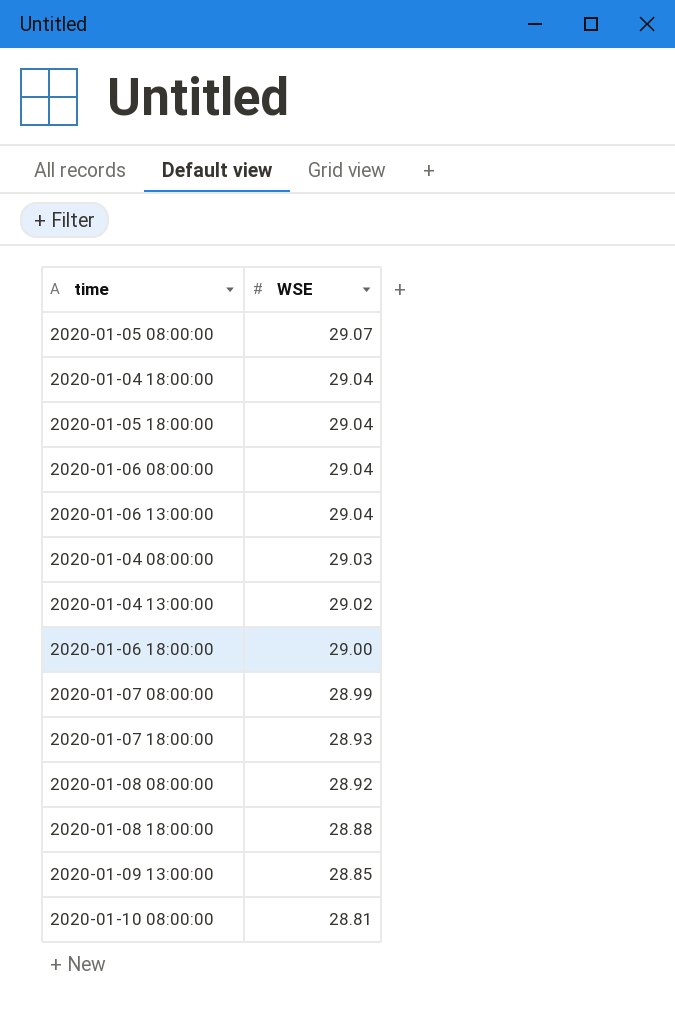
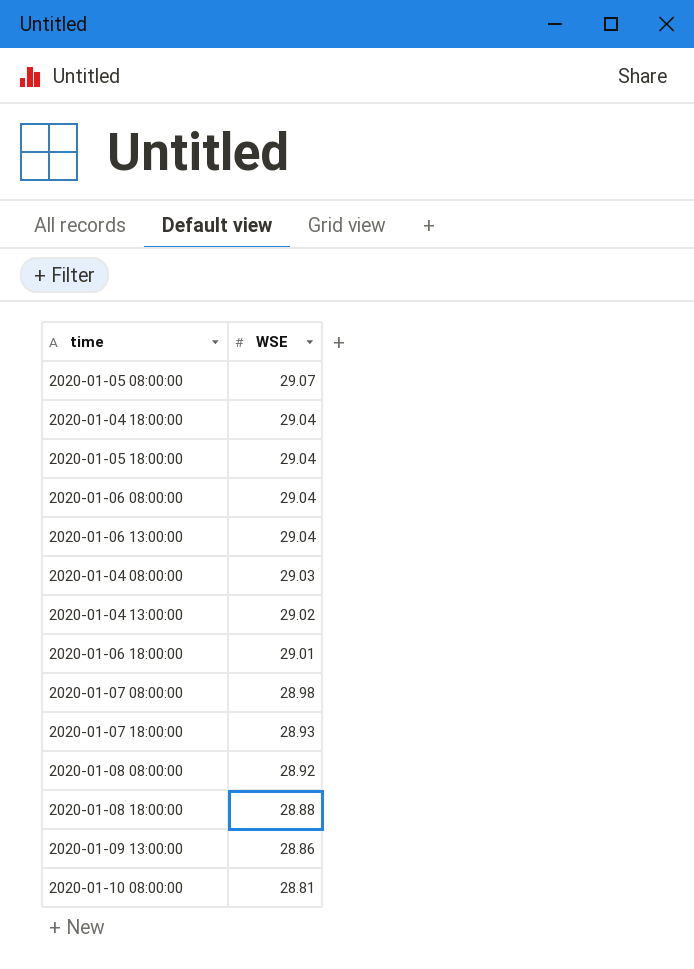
2020-01-06 18:00:00 | WSE: 29.00 -> 29.01
2020-01-07 08:00:00 | WSE: 28.99 -> 28.98
2020-01-09 13:00:00 | WSE: 28.85 -> 28.86

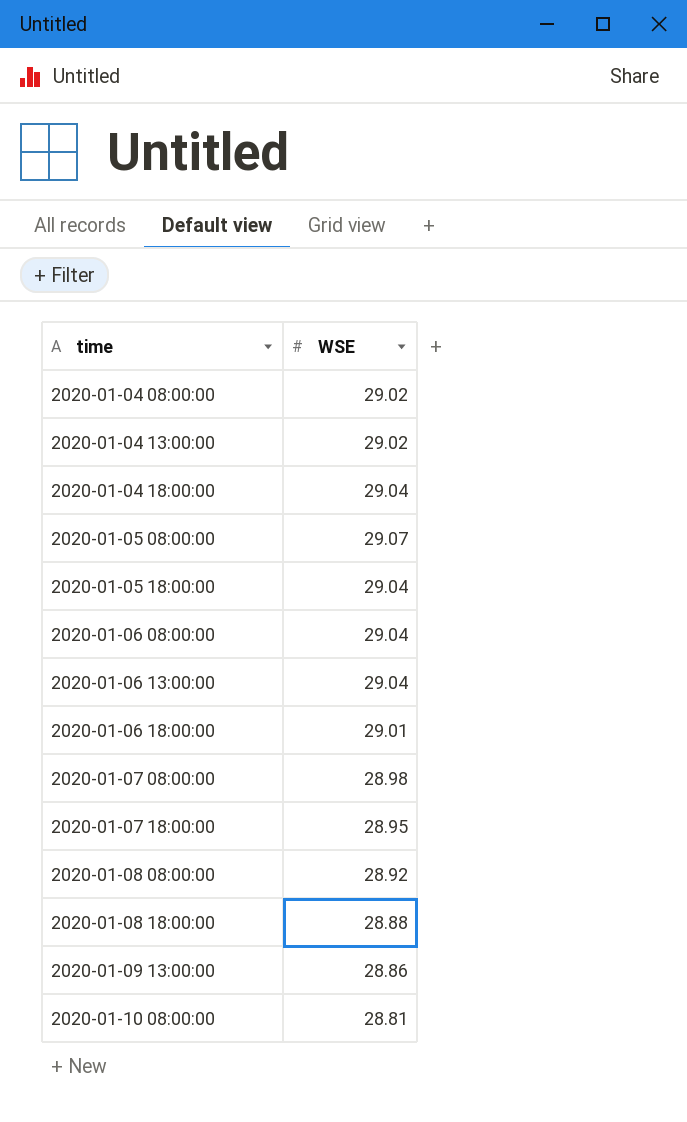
row order: WSE descending -> time ascending
2020-01-04 08:00:00 | WSE: 29.03 -> 29.02
2020-01-07 18:00:00 | WSE: 28.93 -> 28.95

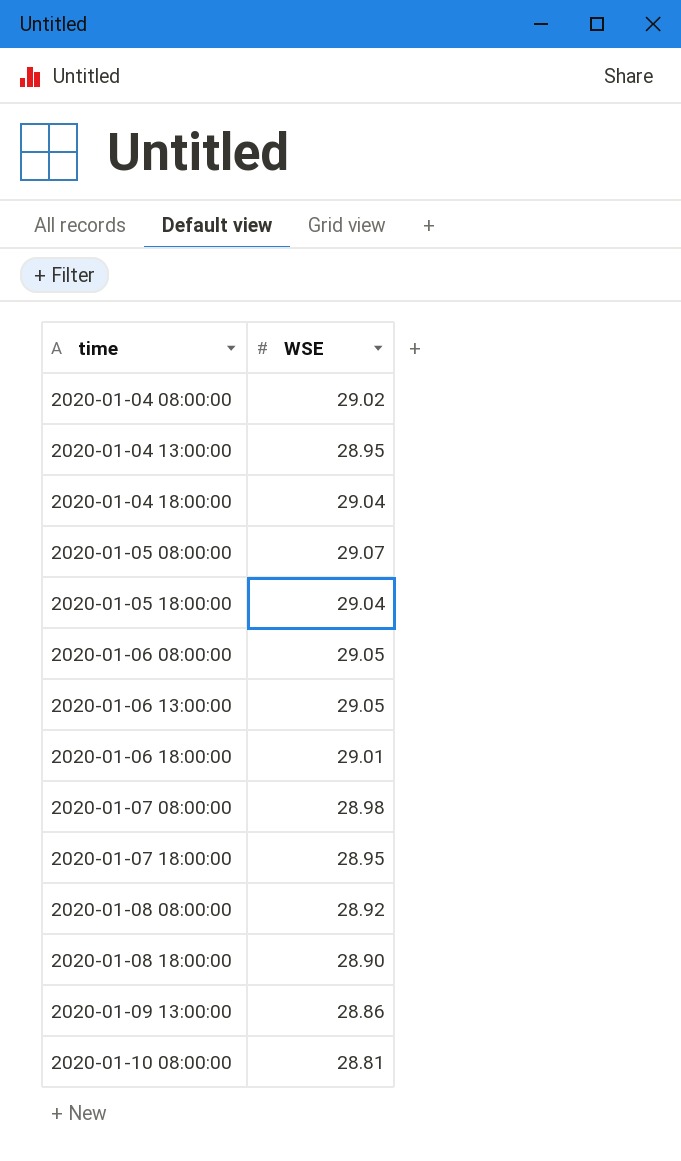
2020-01-04 13:00:00 | WSE: 29.02 -> 28.95
2020-01-06 08:00:00 | WSE: 29.04 -> 29.05
2020-01-06 13:00:00 | WSE: 29.04 -> 29.05
2020-01-08 18:00:00 | WSE: 28.88 -> 28.90

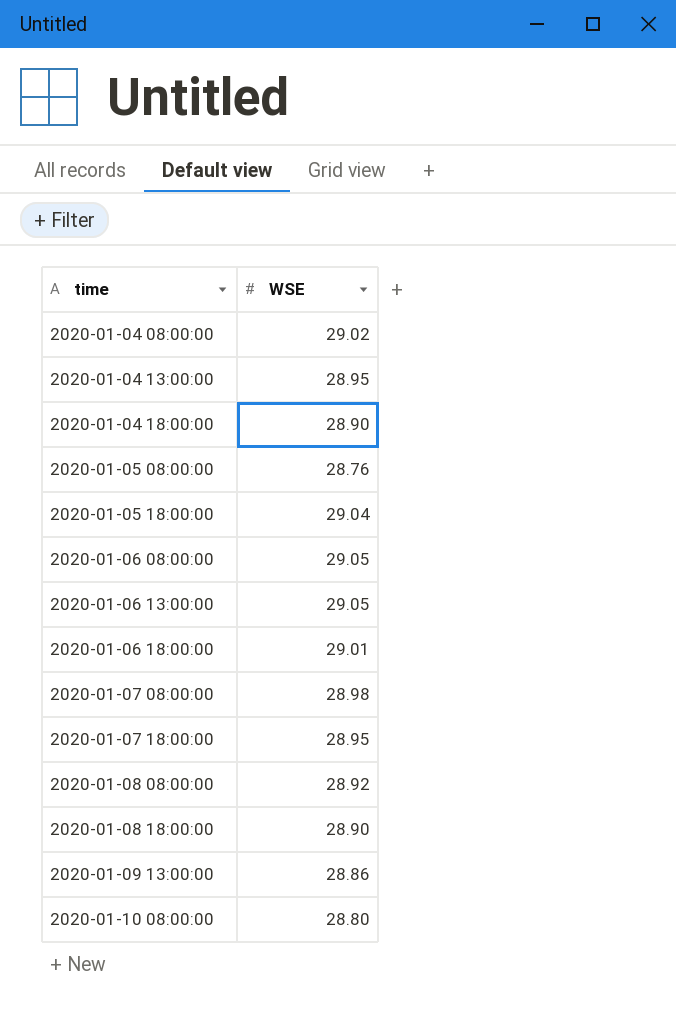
2020-01-04 18:00:00 | WSE: 29.04 -> 28.90
2020-01-05 08:00:00 | WSE: 29.07 -> 28.76
2020-01-10 08:00:00 | WSE: 28.81 -> 28.80

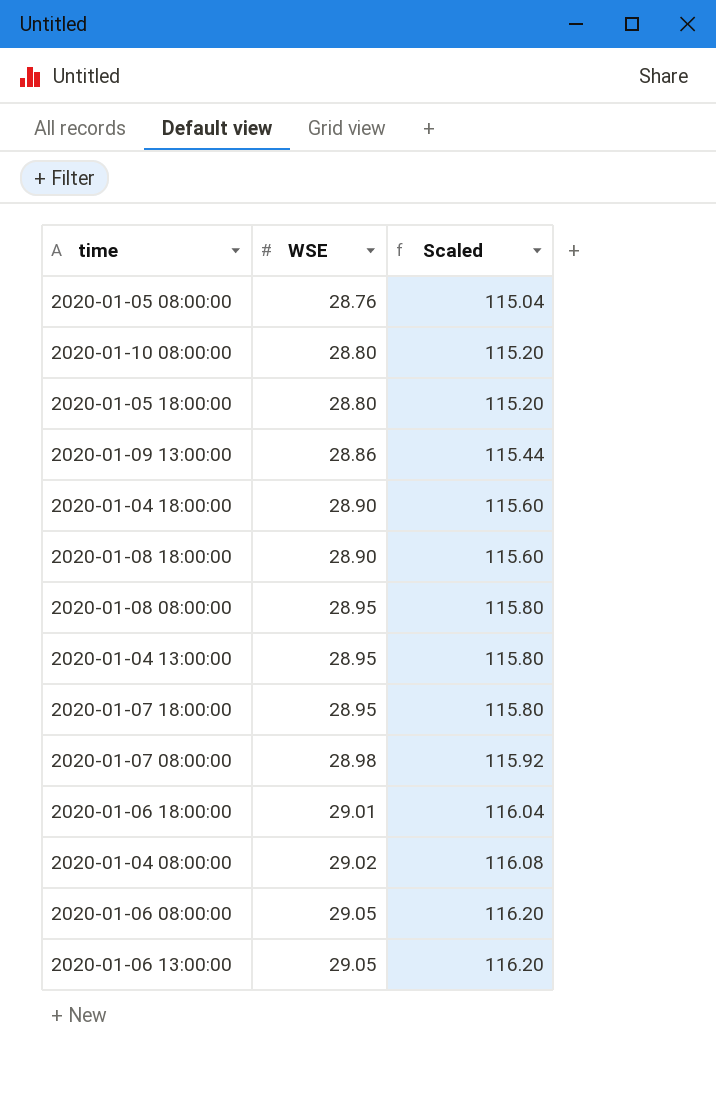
row order: time ascending -> WSE ascending
column Scaled | formula: none -> [WSE] * 4
2020-01-05 18:00:00 | WSE: 29.04 -> 28.80
2020-01-08 08:00:00 | WSE: 28.92 -> 28.95

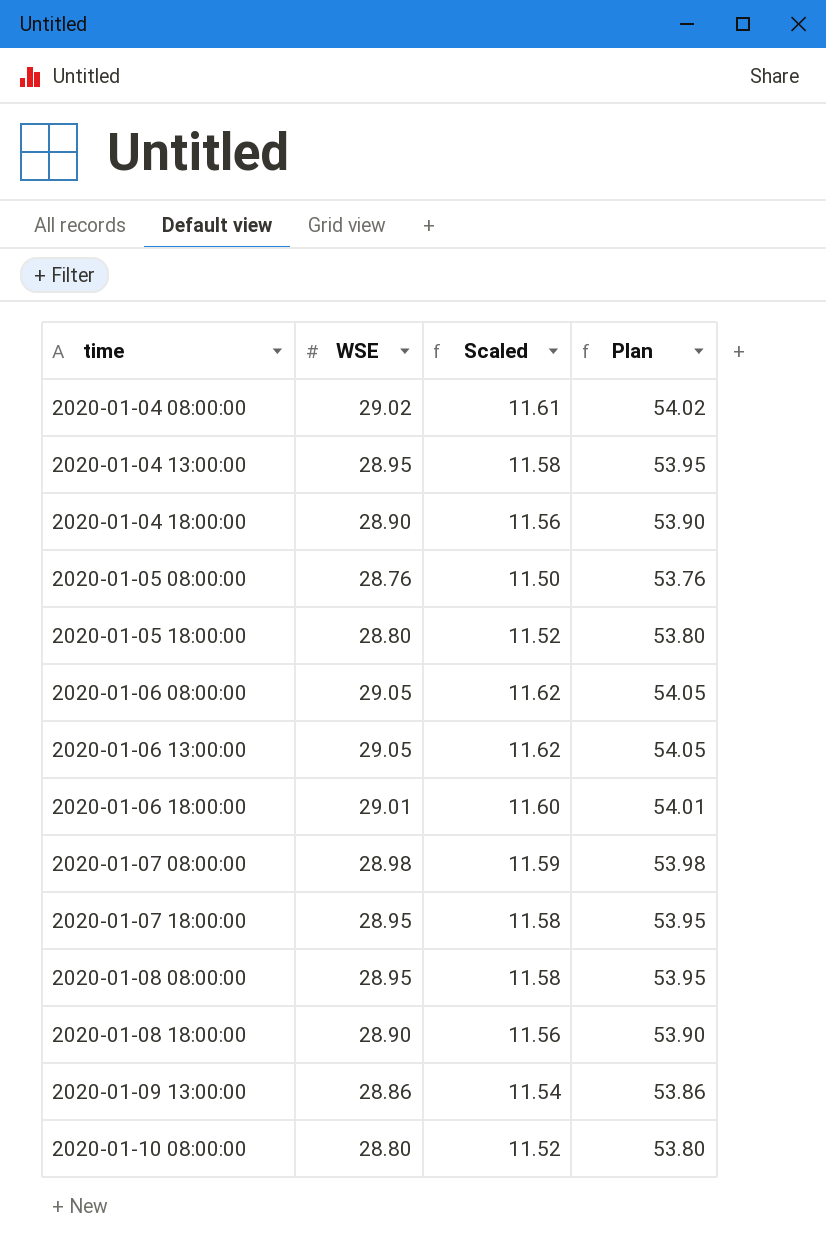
row order: WSE ascending -> time ascending
column Scaled | formula: [WSE] * 4 -> [WSE] * 0.4
column Plan | formula: none -> [WSE] + 25

